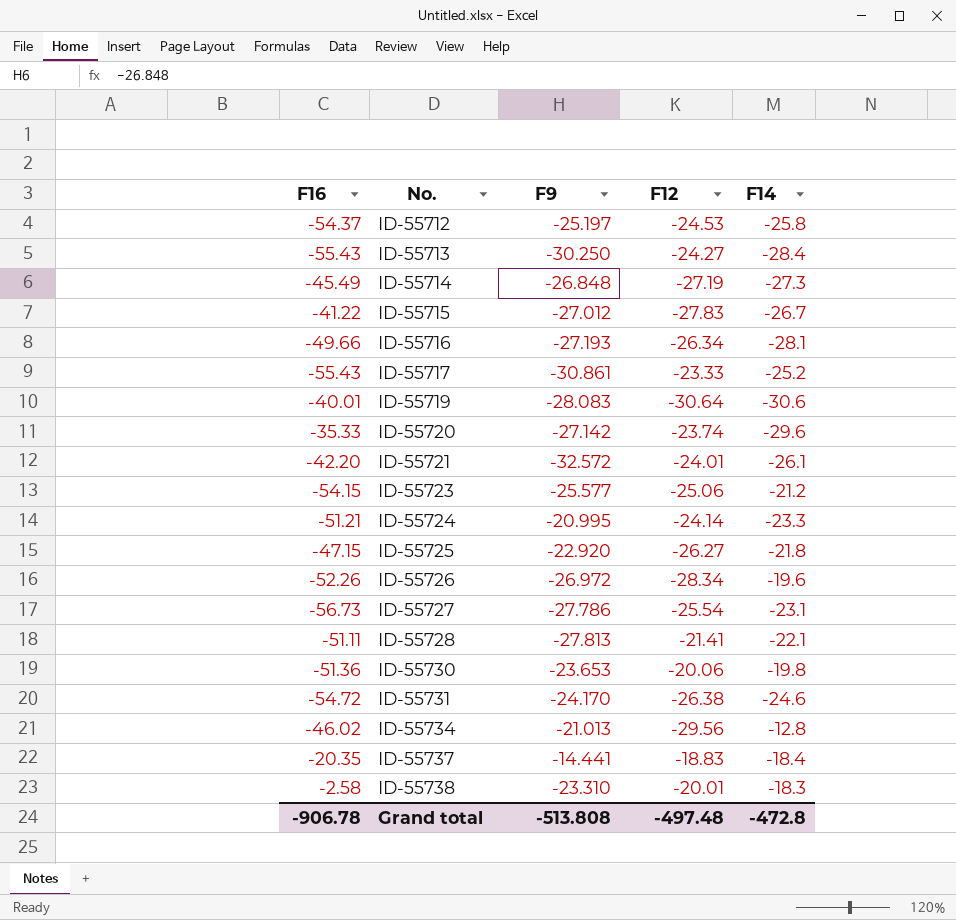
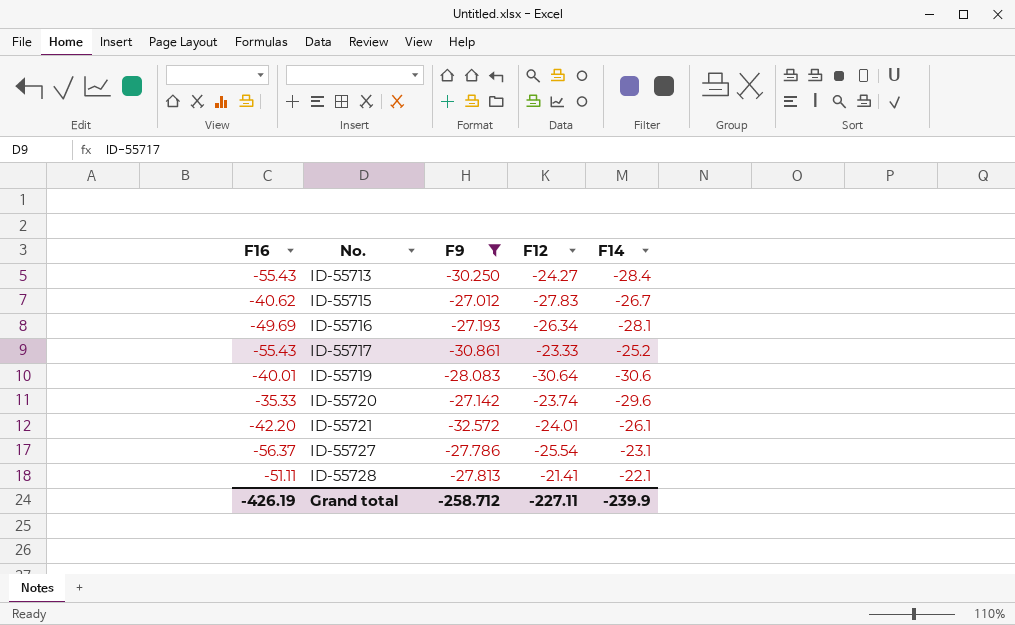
filter: none -> F9 <= -27.012
ID-55715 | F16: -41.22 -> -40.62
ID-55716 | F16: -49.66 -> -49.69
ID-55727 | F16: -56.73 -> -56.37
Grand total | F16: -906.78 -> -426.19
Grand total | F9: -513.808 -> -258.712
Grand total | F12: -497.48 -> -227.11
Grand total | F14: -472.8 -> -239.9

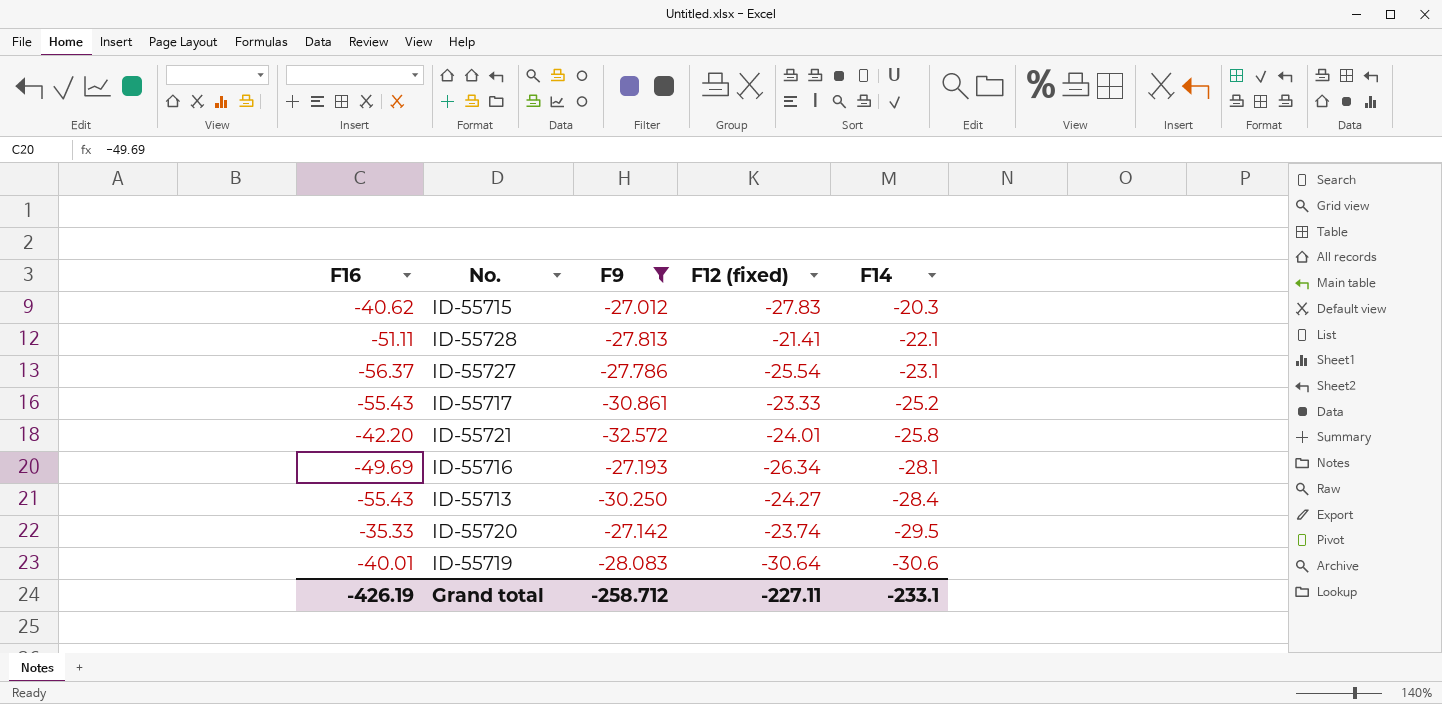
row order: No. ascending -> F14 descending
column name: F12 -> F12 (fixed)
ID-55715 | F14: -26.7 -> -20.3
ID-55721 | F14: -26.1 -> -25.8
ID-55720 | F14: -29.6 -> -29.5
Grand total | F14: -239.9 -> -233.1

